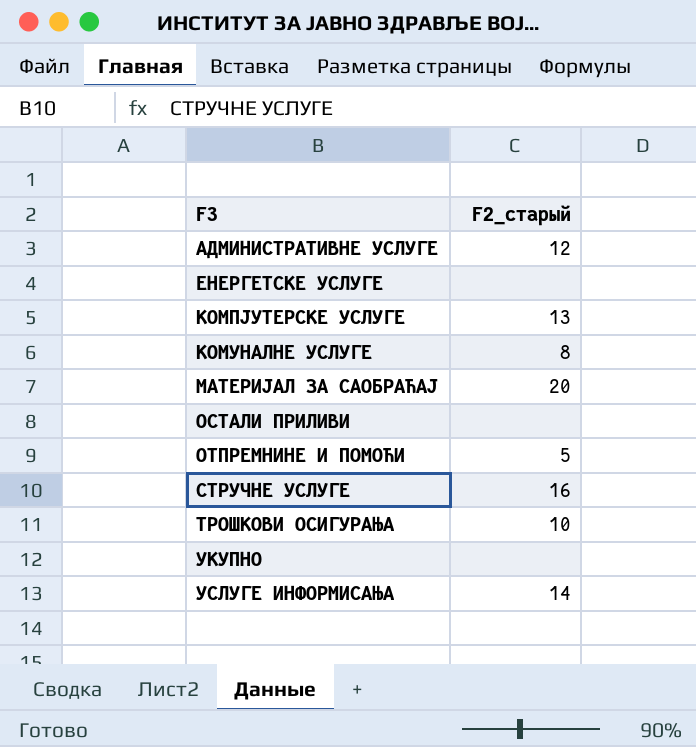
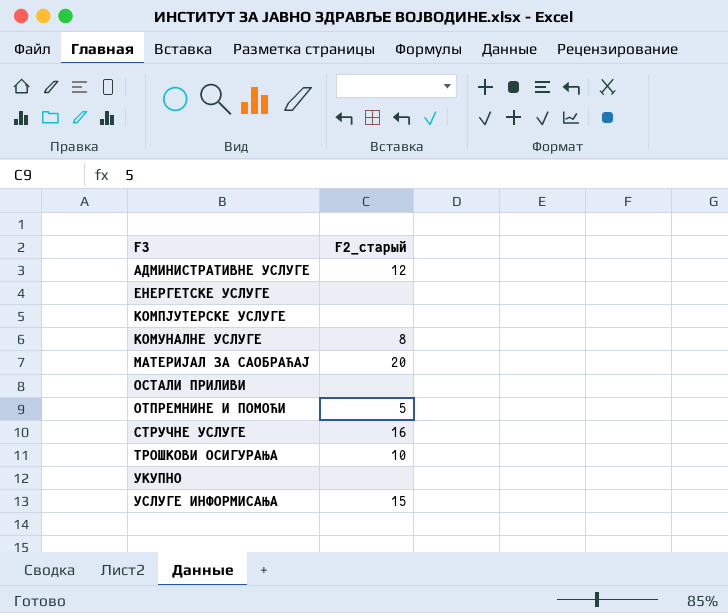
КОМПЈУТЕРСКЕ УСЛУГЕ | F2_старый: 13 -> none
УСЛУГЕ ИНФОРМИСАЊА | F2_старый: 14 -> 15

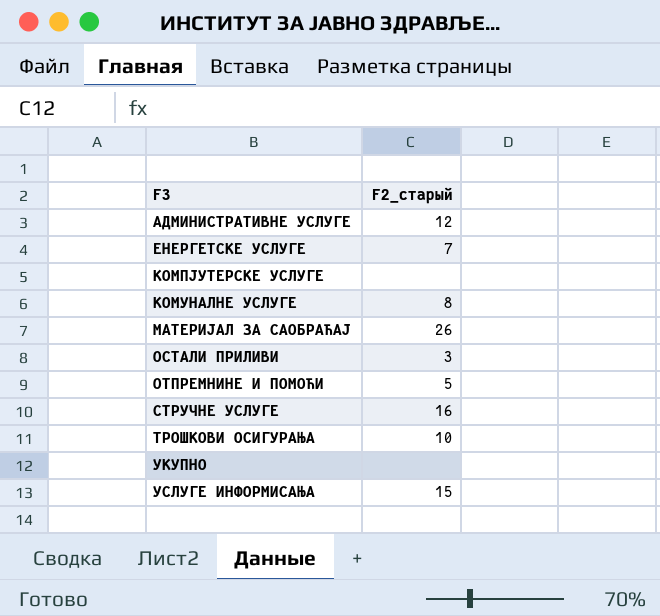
ЕНЕРГЕТСКЕ УСЛУГЕ | F2_старый: none -> 7
МАТЕРИЈАЛ ЗА САОБРАЋАЈ | F2_старый: 20 -> 26
ОСТАЛИ ПРИЛИВИ | F2_старый: none -> 3

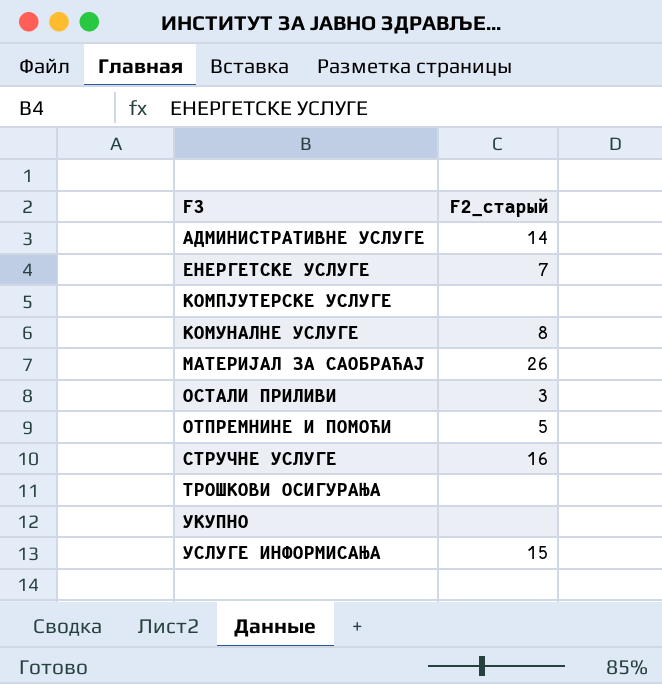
АДМИНИСТРАТИВНЕ УСЛУГЕ | F2_старый: 12 -> 14
ТРОШКОВИ ОСИГУРАЊА | F2_старый: 10 -> none

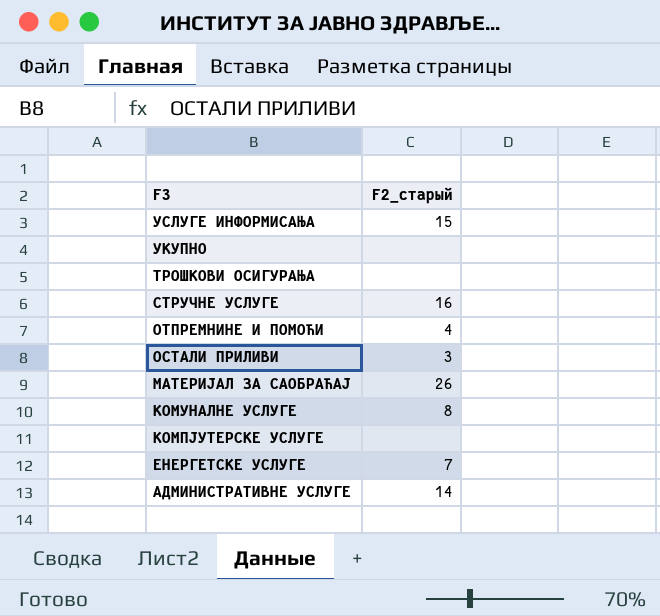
row order: F3 ascending -> F3 descending
ОТПРЕМНИНЕ И ПОМОЋИ | F2_старый: 5 -> 4

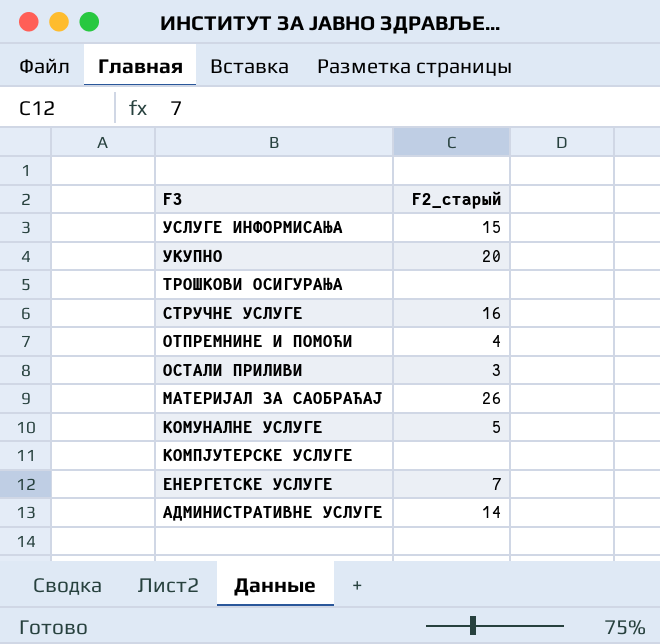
УКУПНО | F2_старый: none -> 20
КОМУНАЛНЕ УСЛУГЕ | F2_старый: 8 -> 5

